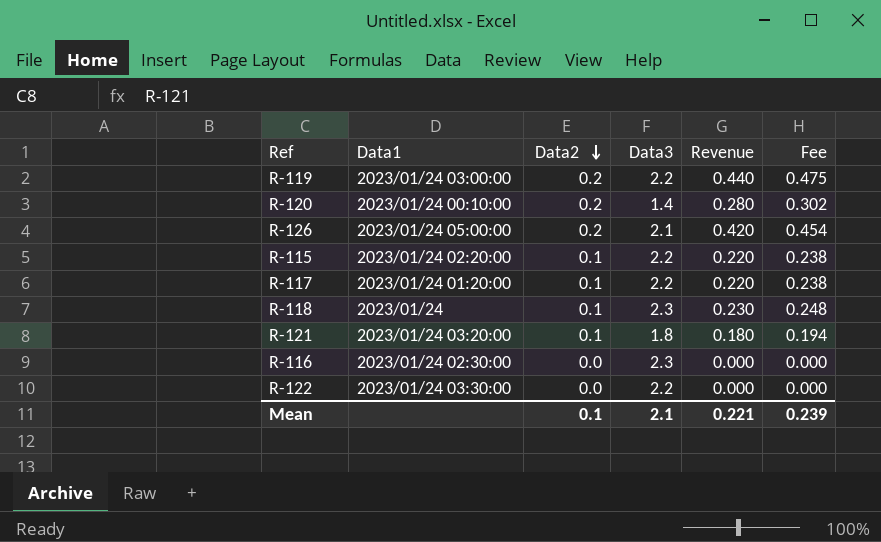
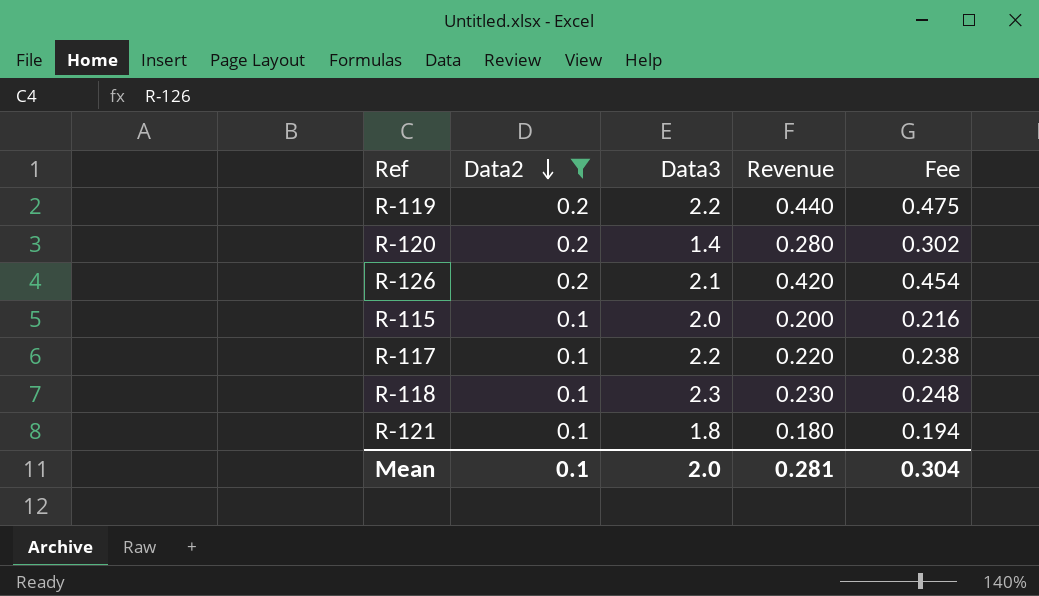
filter: none -> Data2 != 0.0
column Data1 | position: 2 -> none
R-115 | Data3: 2.2 -> 2.0
R-115 | Revenue: 0.220 -> 0.200
R-115 | Fee: 0.238 -> 0.216
Mean | Data3: 2.1 -> 2.0
Mean | Revenue: 0.221 -> 0.281
Mean | Fee: 0.239 -> 0.304

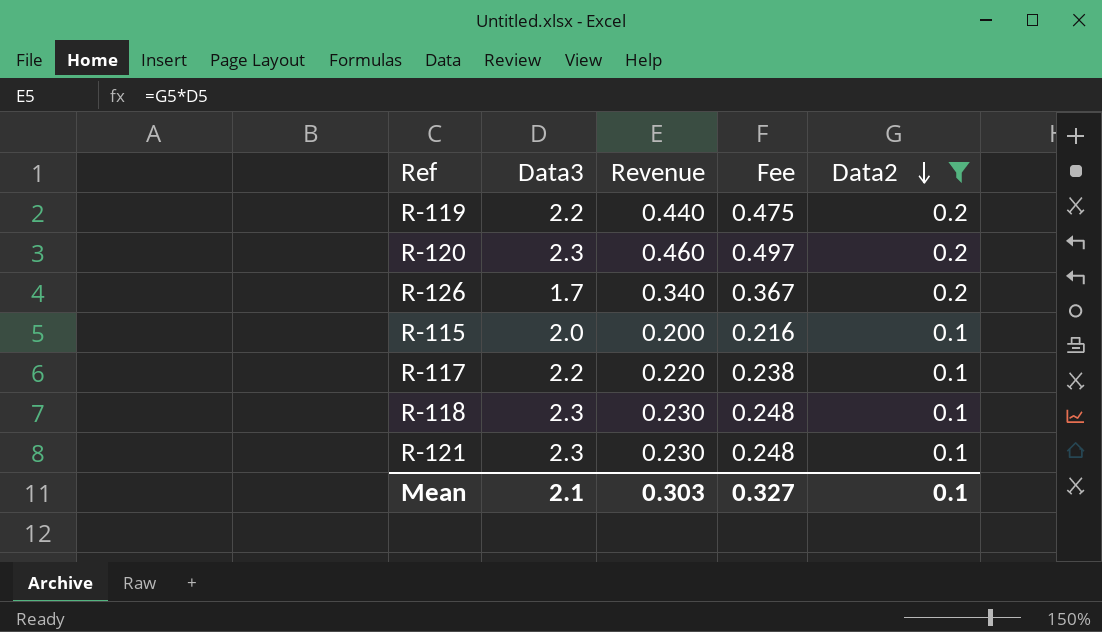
column Data2 | position: 2 -> 5
R-120 | Data3: 1.4 -> 2.3
R-120 | Revenue: 0.280 -> 0.460
R-120 | Fee: 0.302 -> 0.497
R-126 | Data3: 2.1 -> 1.7
R-126 | Revenue: 0.420 -> 0.340
R-126 | Fee: 0.454 -> 0.367
R-121 | Data3: 1.8 -> 2.3
R-121 | Revenue: 0.180 -> 0.230
R-121 | Fee: 0.194 -> 0.248
Mean | Data3: 2.0 -> 2.1
Mean | Revenue: 0.281 -> 0.303
Mean | Fee: 0.304 -> 0.327

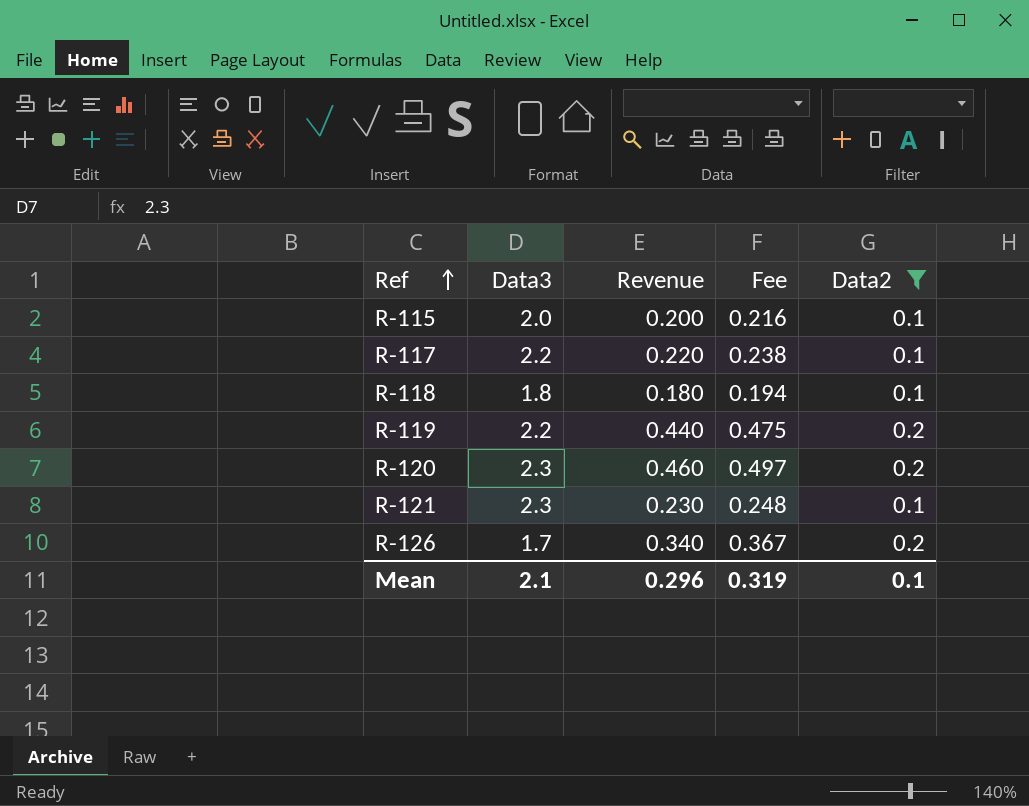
row order: Data2 descending -> Ref ascending
R-118 | Data3: 2.3 -> 1.8
R-118 | Revenue: 0.230 -> 0.180
R-118 | Fee: 0.248 -> 0.194
Mean | Revenue: 0.303 -> 0.296
Mean | Fee: 0.327 -> 0.319

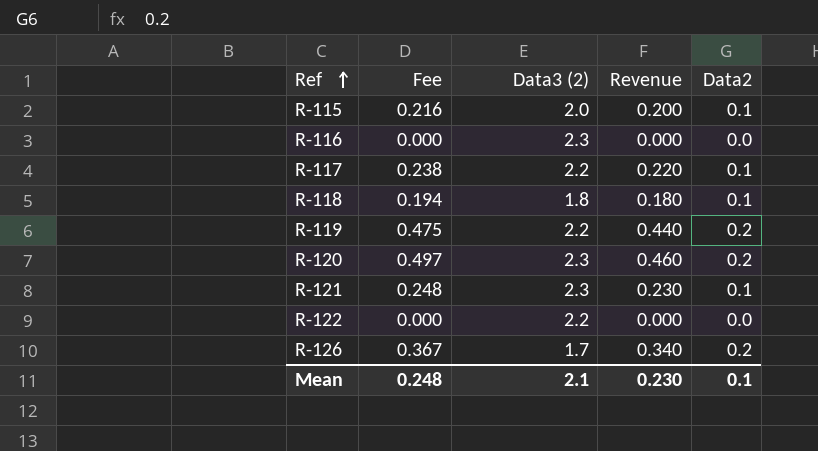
filter: Data2 != 0.0 -> none
column Fee | position: 4 -> 2
column name: Data3 -> Data3 (2)
Mean | Fee: 0.319 -> 0.248
Mean | Revenue: 0.296 -> 0.230

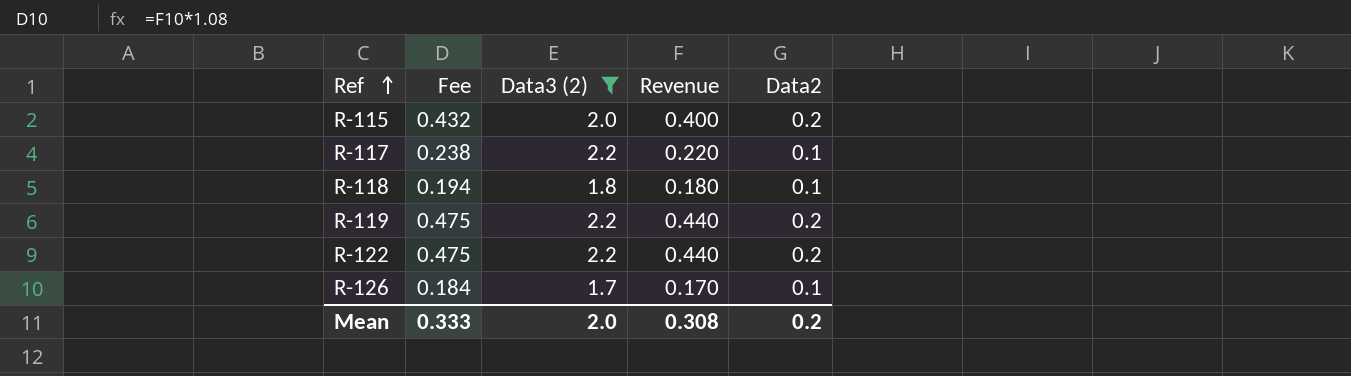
filter: none -> Data3 (2) != 2.3
R-115 | Fee: 0.216 -> 0.432
R-115 | Revenue: 0.200 -> 0.400
R-115 | Data2: 0.1 -> 0.2
R-122 | Fee: 0.000 -> 0.475
R-122 | Revenue: 0.000 -> 0.440
R-122 | Data2: 0.0 -> 0.2
R-126 | Fee: 0.367 -> 0.184
R-126 | Revenue: 0.340 -> 0.170
R-126 | Data2: 0.2 -> 0.1
Mean | Fee: 0.248 -> 0.333
Mean | Data3 (2): 2.1 -> 2.0
Mean | Revenue: 0.230 -> 0.308
Mean | Data2: 0.1 -> 0.2

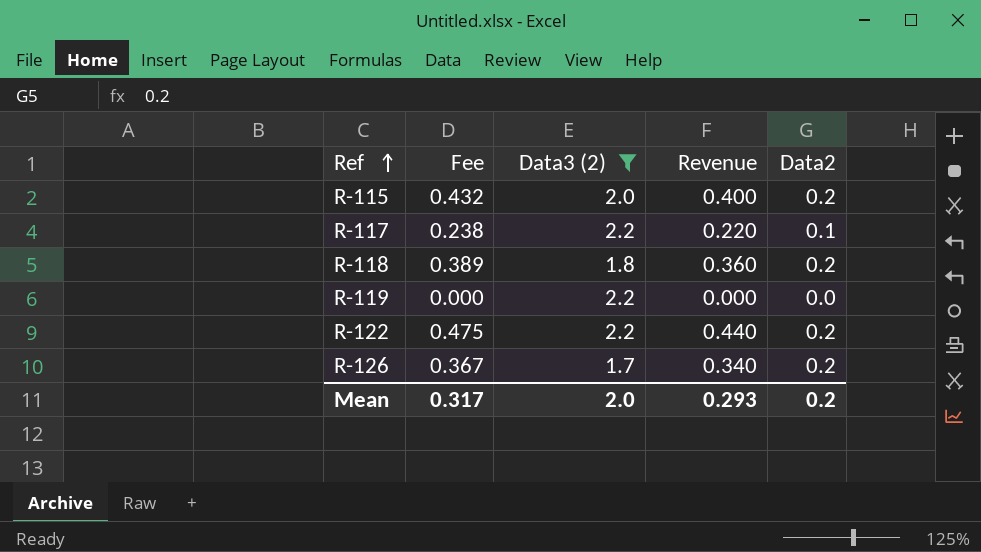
R-118 | Fee: 0.194 -> 0.389
R-118 | Revenue: 0.180 -> 0.360
R-118 | Data2: 0.1 -> 0.2
R-119 | Fee: 0.475 -> 0.000
R-119 | Revenue: 0.440 -> 0.000
R-119 | Data2: 0.2 -> 0.0
R-126 | Fee: 0.184 -> 0.367
R-126 | Revenue: 0.170 -> 0.340
R-126 | Data2: 0.1 -> 0.2
Mean | Fee: 0.333 -> 0.317
Mean | Revenue: 0.308 -> 0.293

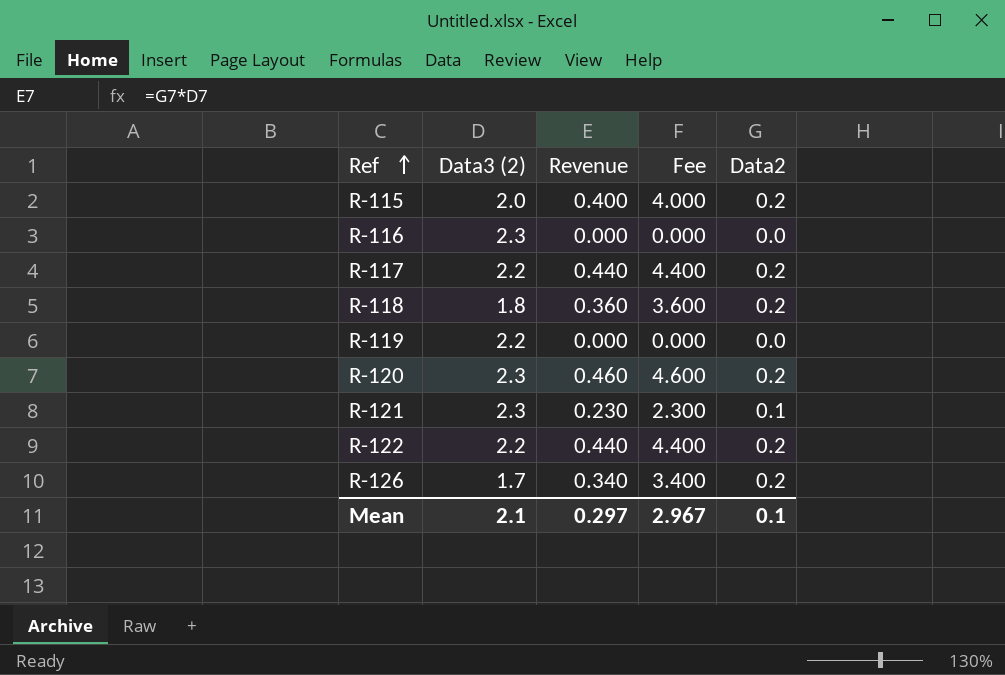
filter: Data3 (2) != 2.3 -> none
column Fee | formula: [Revenue] * 1.08 -> [Revenue] * 10
column Fee | position: 2 -> 4
R-117 | Revenue: 0.220 -> 0.440
R-117 | Data2: 0.1 -> 0.2
Mean | Data3 (2): 2.0 -> 2.1
Mean | Revenue: 0.293 -> 0.297
Mean | Fee: 0.317 -> 2.967
Mean | Data2: 0.2 -> 0.1

